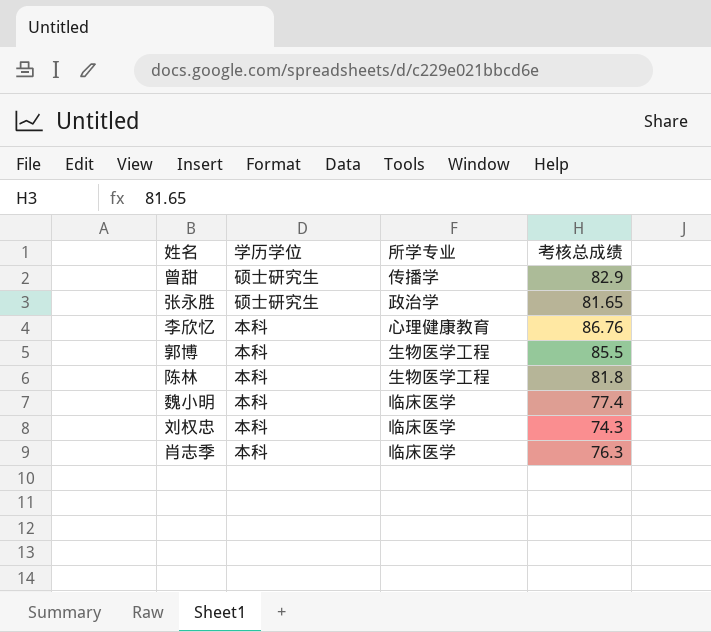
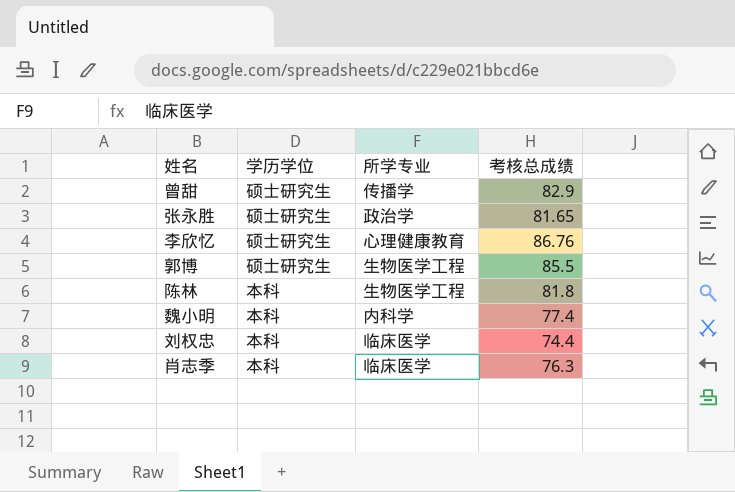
李欣忆 | 学历学位: 本科 -> 硕士研究生
郭博 | 学历学位: 本科 -> 硕士研究生
魏小明 | 所学专业: 临床医学 -> 内科学
刘权忠 | 考核总成绩: 74.3 -> 74.4

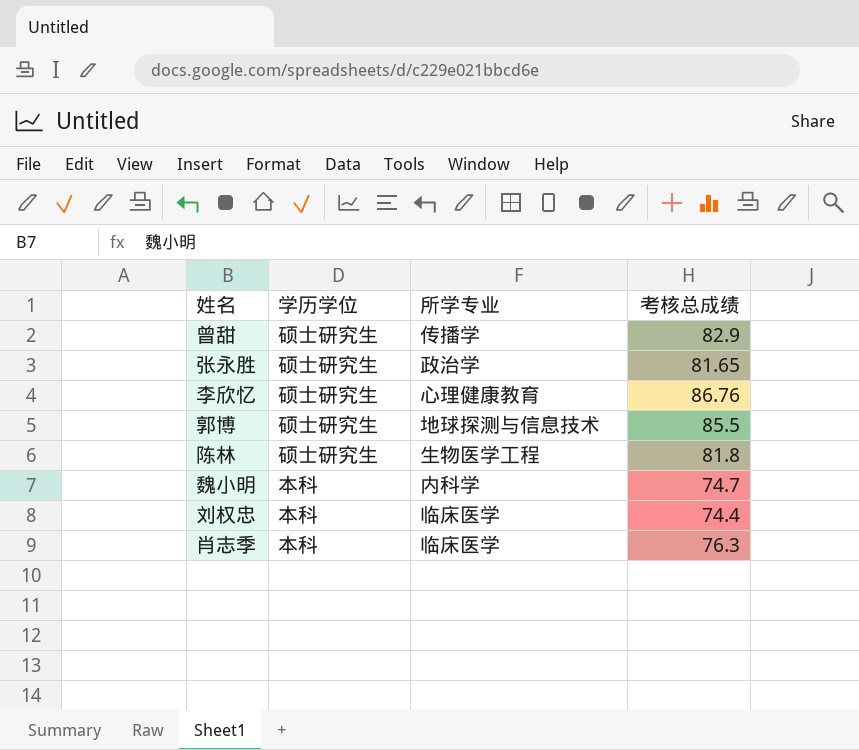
郭博 | 所学专业: 生物医学工程 -> 地球探测与信息技术
陈林 | 学历学位: 本科 -> 硕士研究生
魏小明 | 考核总成绩: 77.4 -> 74.7

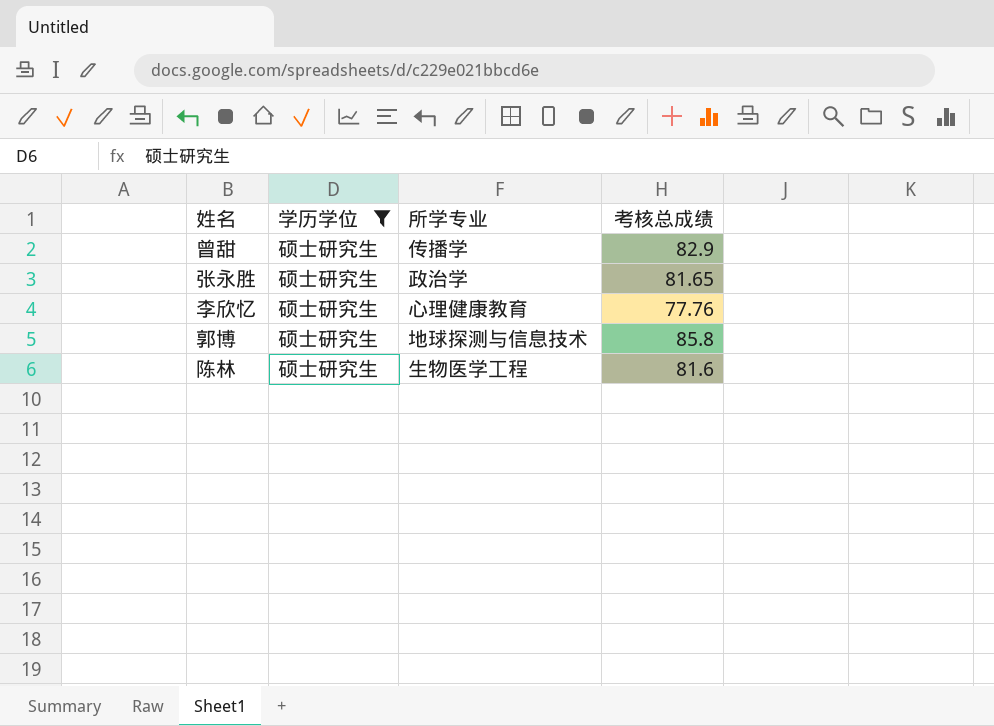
filter: none -> 学历学位 = 硕士研究生
李欣忆 | 考核总成绩: 86.76 -> 77.76
郭博 | 考核总成绩: 85.5 -> 85.8
陈林 | 考核总成绩: 81.8 -> 81.6

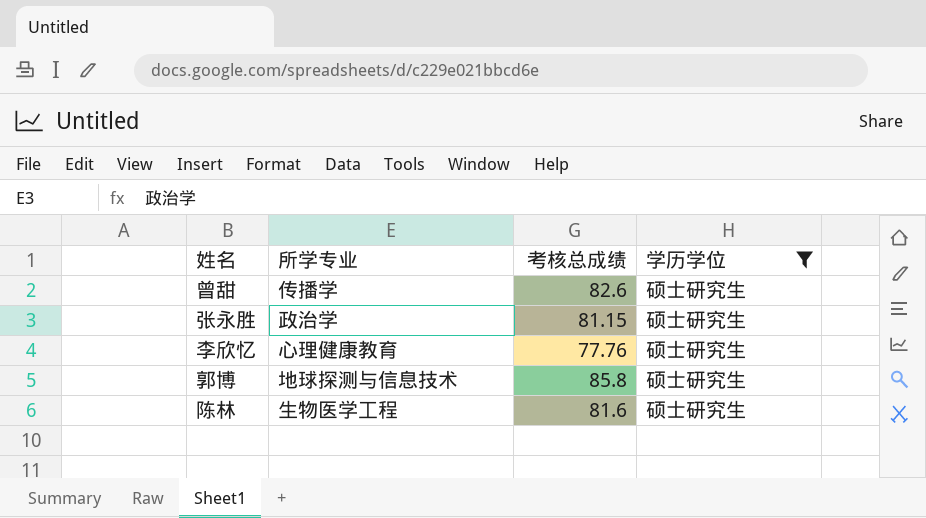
column 学历学位 | position: 2 -> 4
曾甜 | 考核总成绩: 82.9 -> 82.6
张永胜 | 考核总成绩: 81.65 -> 81.15

